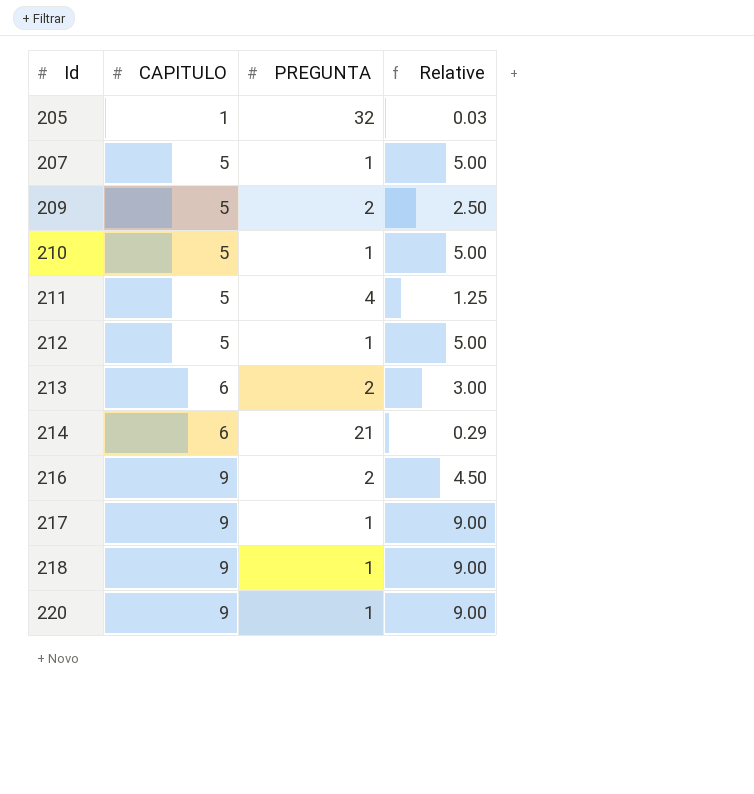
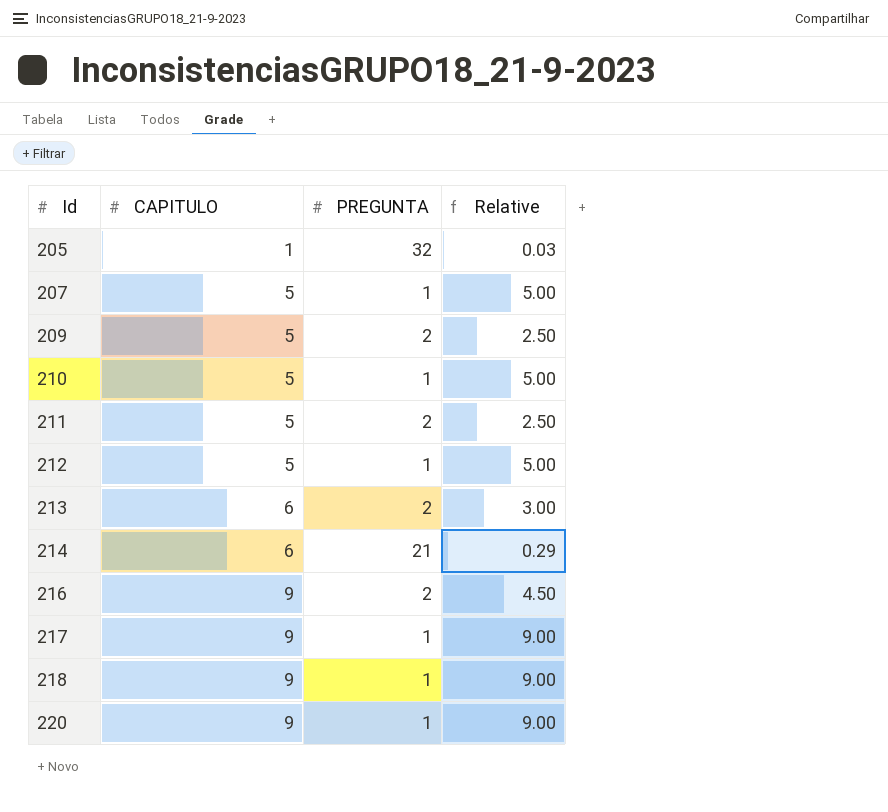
211 | PREGUNTA: 4 -> 2
211 | Relative: 1.25 -> 2.50

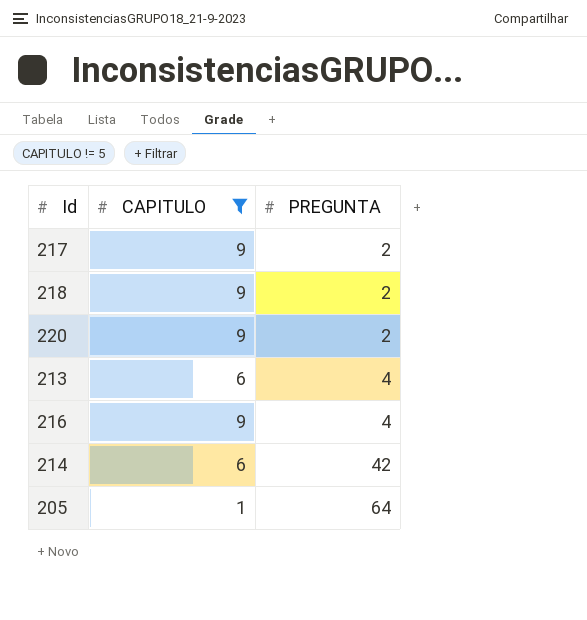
filter: none -> CAPITULO != 5
row order: Id ascending -> PREGUNTA ascending
column Relative | formula: [CAPITULO] / [PREGUNTA] -> none
217 | PREGUNTA: 1 -> 2
218 | PREGUNTA: 1 -> 2
220 | PREGUNTA: 1 -> 2
213 | PREGUNTA: 2 -> 4
216 | PREGUNTA: 2 -> 4
214 | PREGUNTA: 21 -> 42
205 | PREGUNTA: 32 -> 64

